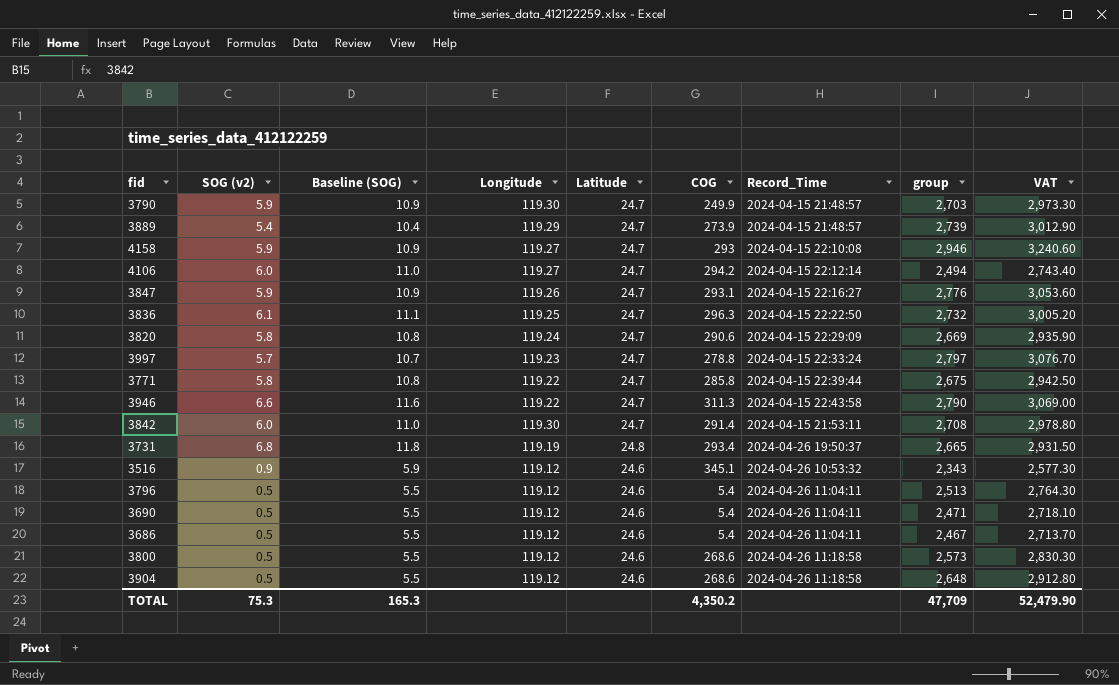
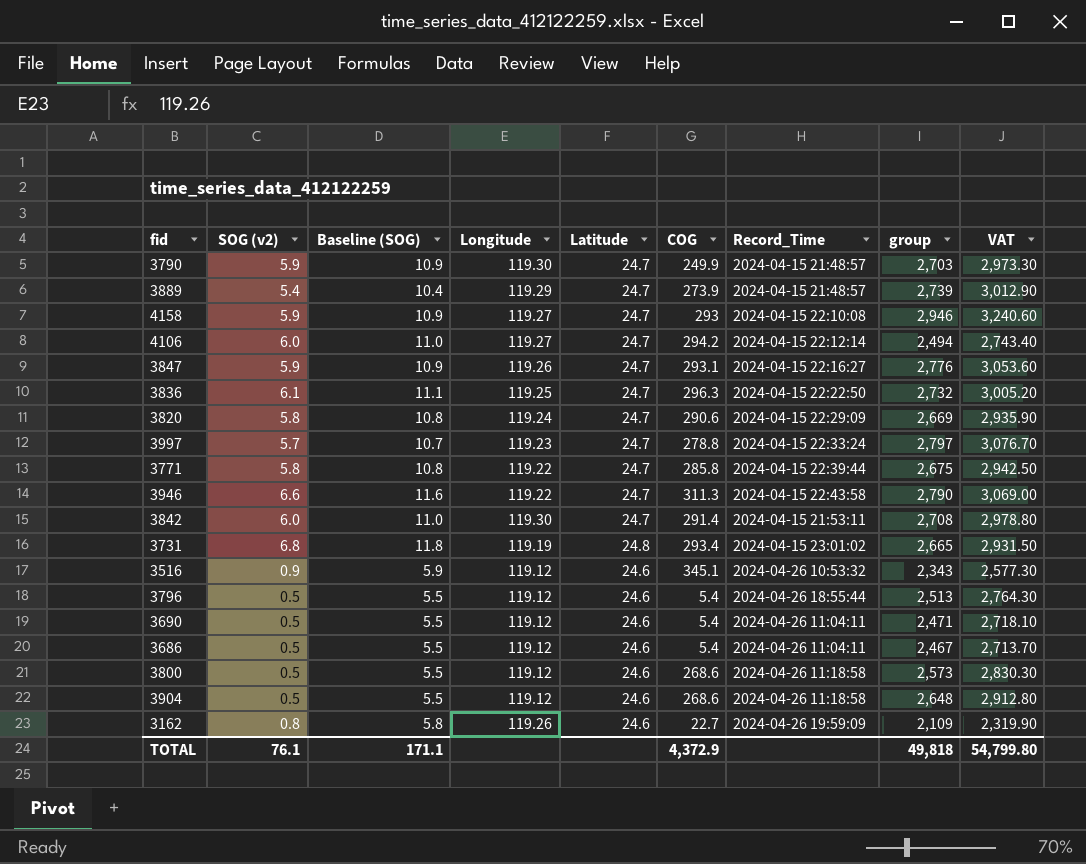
3731 | Record_Time: 2024-04-26 19:50:37 -> 2024-04-15 23:01:02
3796 | Record_Time: 2024-04-26 11:04:11 -> 2024-04-26 18:55:44
row 3162: none -> 0.8 | 5.8 | 119.26 | 24.6 | 22.7 | 2024-04-26 19:59:09 | 2,109 | 2,319.90
TOTAL | SOG (v2): 75.3 -> 76.1
TOTAL | Baseline (SOG): 165.3 -> 171.1
TOTAL | COG: 4,350.2 -> 4,372.9
TOTAL | group: 47,709 -> 49,818
TOTAL | VAT: 52,479.90 -> 54,799.80

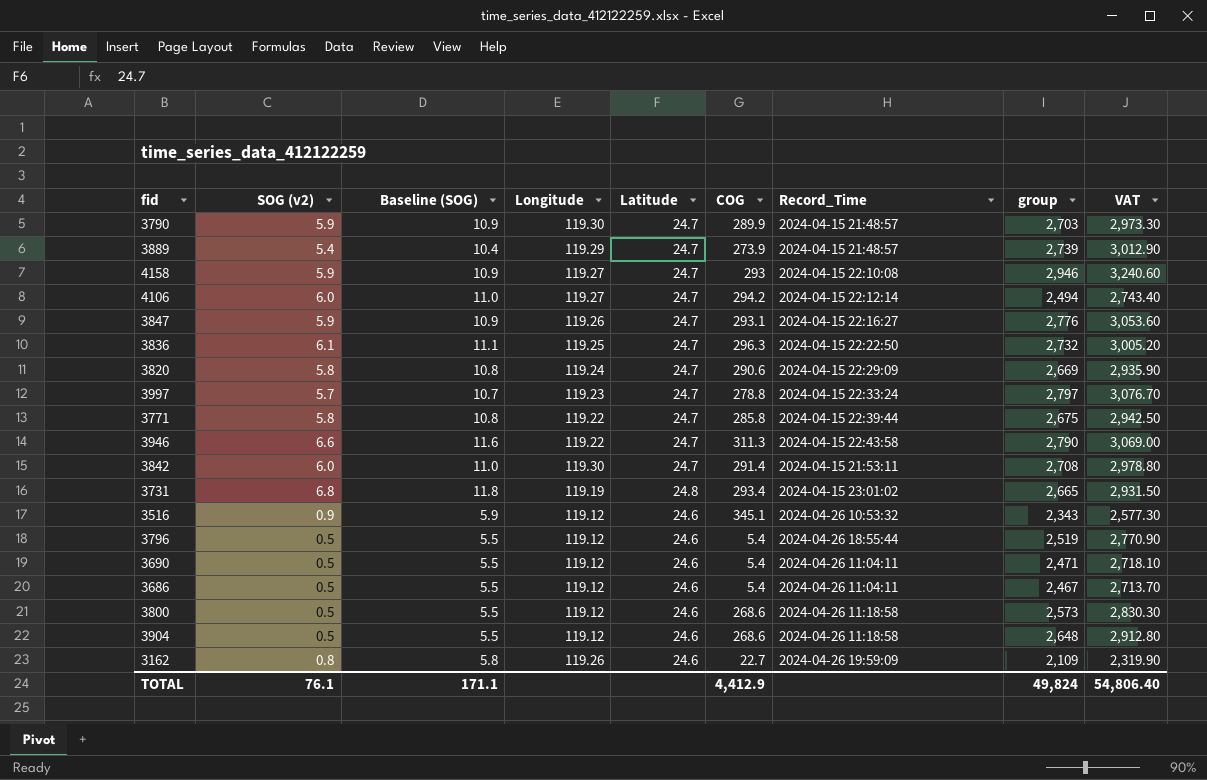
3790 | COG: 249.9 -> 289.9
3796 | group: 2,513 -> 2,519
3796 | VAT: 2,764.30 -> 2,770.90
TOTAL | COG: 4,372.9 -> 4,412.9
TOTAL | group: 49,818 -> 49,824
TOTAL | VAT: 54,799.80 -> 54,806.40

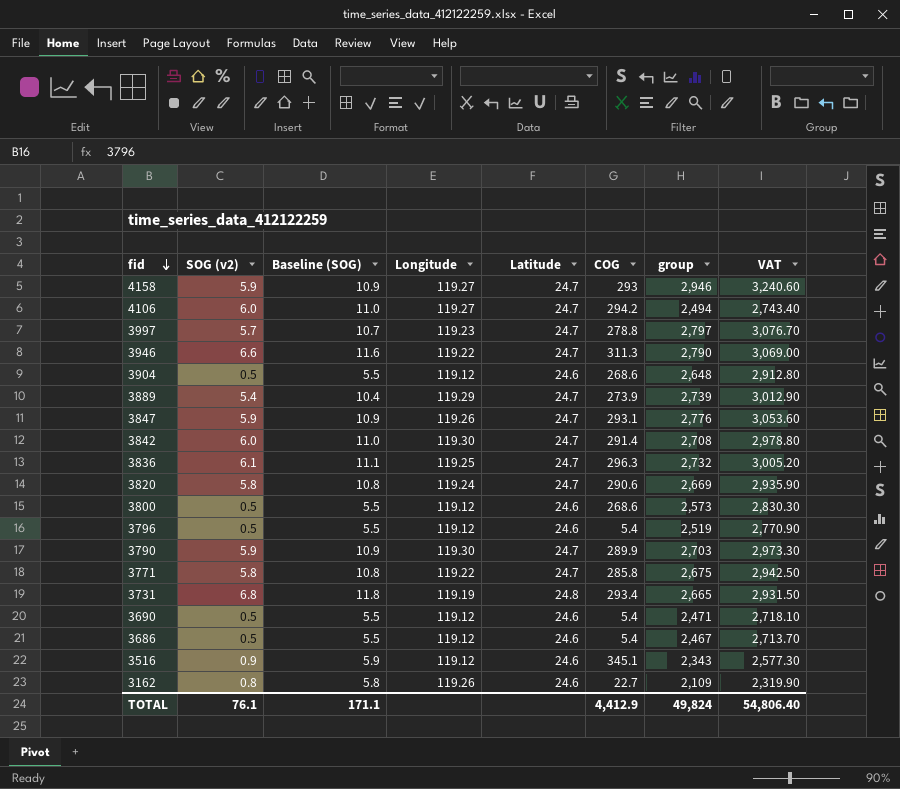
row order: none -> fid descending
column Record_Time | position: 7 -> none

